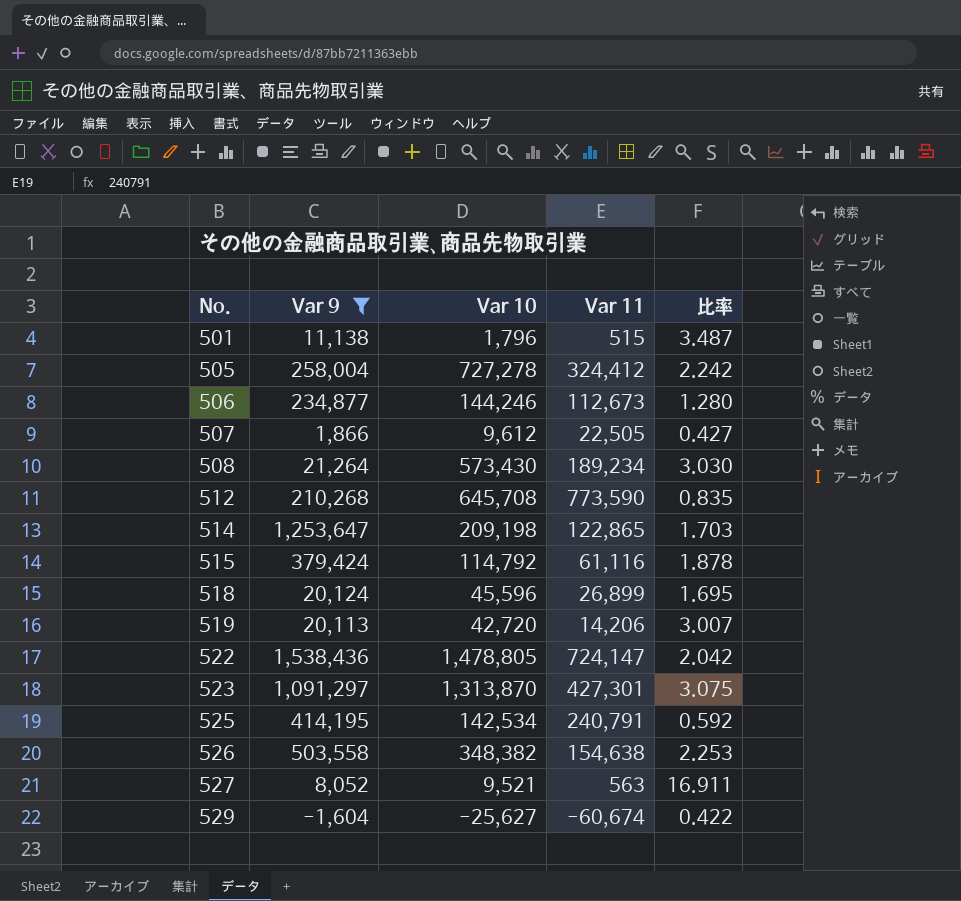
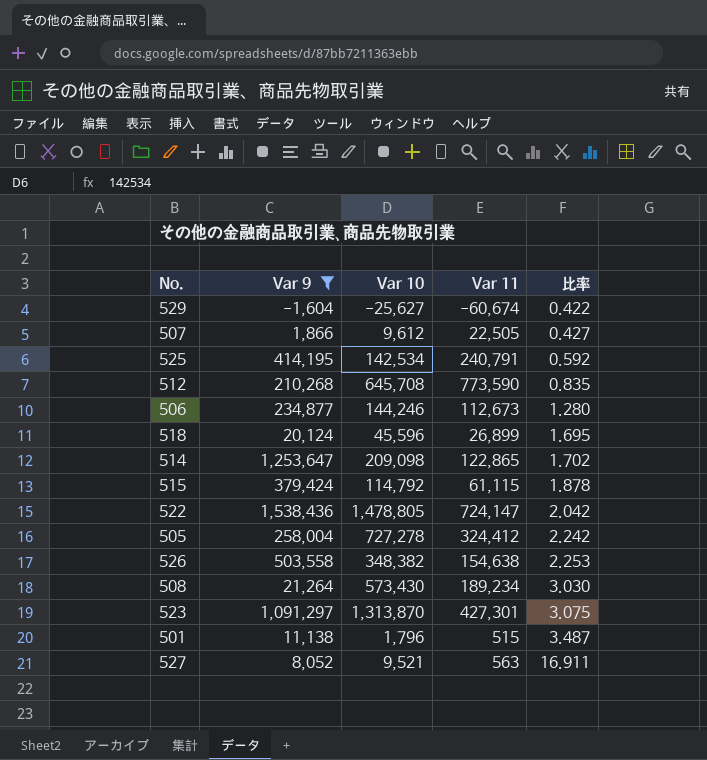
row order: No. ascending -> 比率 ascending
row 519: 20,113 | 42,720 | 14,206 | 3.007 -> none
514 | Var 10: 209,198 -> 209,098
514 | 比率: 1.703 -> 1.702
515 | Var 11: 61,116 -> 61,115

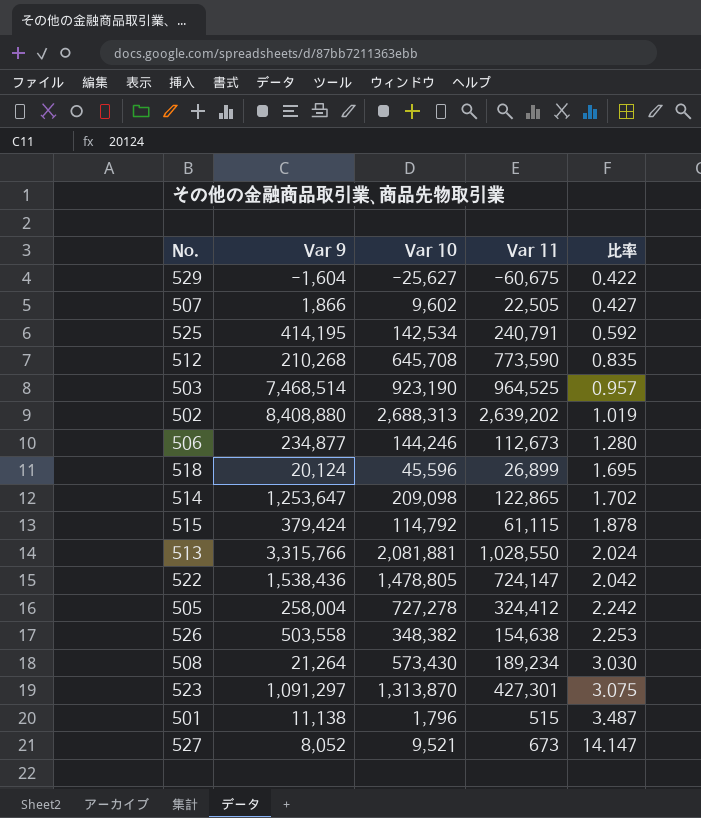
filter: Var 9 <= 1,538,436 -> none
529 | Var 11: -60,674 -> -60,675
507 | Var 10: 9,612 -> 9,602
527 | Var 11: 563 -> 673
527 | 比率: 16.911 -> 14.147

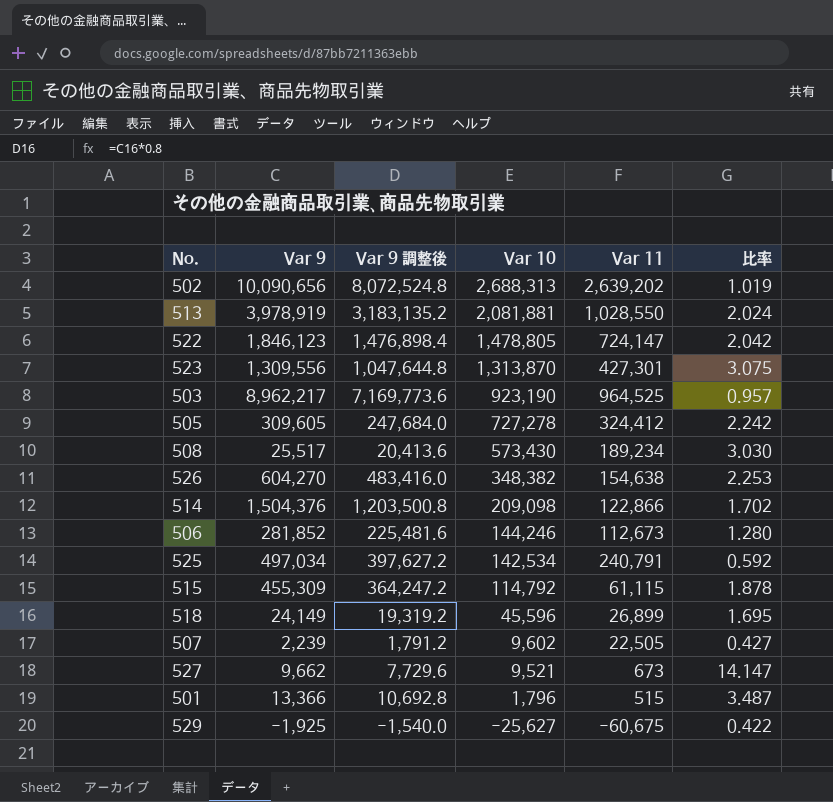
row order: 比率 ascending -> Var 10 descending
column Var 9 調整後 | formula: none -> [Var 9] * 0.8
row 512: 210,268 | 645,708 | 773,590 | 0.835 -> none
502 | Var 9: 8,408,880 -> 10,090,656
513 | Var 9: 3,315,766 -> 3,978,919
522 | Var 9: 1,538,436 -> 1,846,123
523 | Var 9: 1,091,297 -> 1,309,556
503 | Var 9: 7,468,514 -> 8,962,217
505 | Var 9: 258,004 -> 309,605
508 | Var 9: 21,264 -> 25,517
526 | Var 9: 503,558 -> 604,270
514 | Var 9: 1,253,647 -> 1,504,376
514 | Var 11: 122,865 -> 122,866
506 | Var 9: 234,877 -> 281,852
525 | Var 9: 414,195 -> 497,034
515 | Var 9: 379,424 -> 455,309
518 | Var 9: 20,124 -> 24,149
507 | Var 9: 1,866 -> 2,239
527 | Var 9: 8,052 -> 9,662
501 | Var 9: 11,138 -> 13,366
529 | Var 9: -1,604 -> -1,925

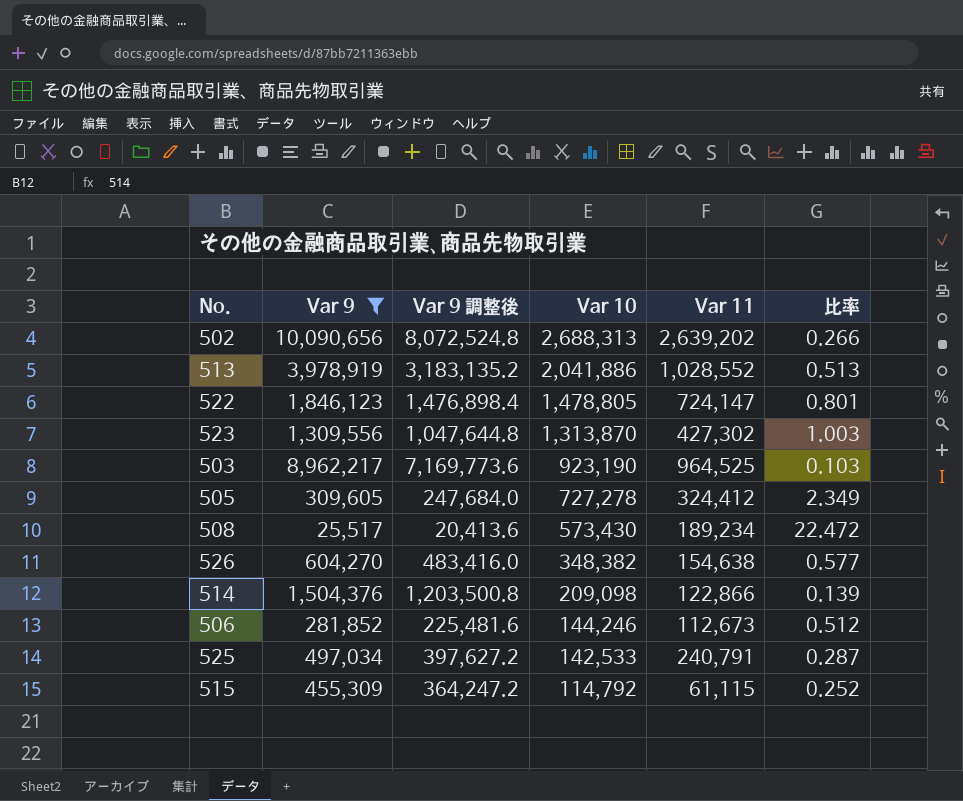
filter: none -> Var 9 >= 25,517
column 比率 | formula: [Var 10] / [Var 11] -> [Var 10] / [Var 9]
513 | Var 10: 2,081,881 -> 2,041,886
513 | Var 11: 1,028,550 -> 1,028,552
523 | Var 11: 427,301 -> 427,302
525 | Var 10: 142,534 -> 142,533

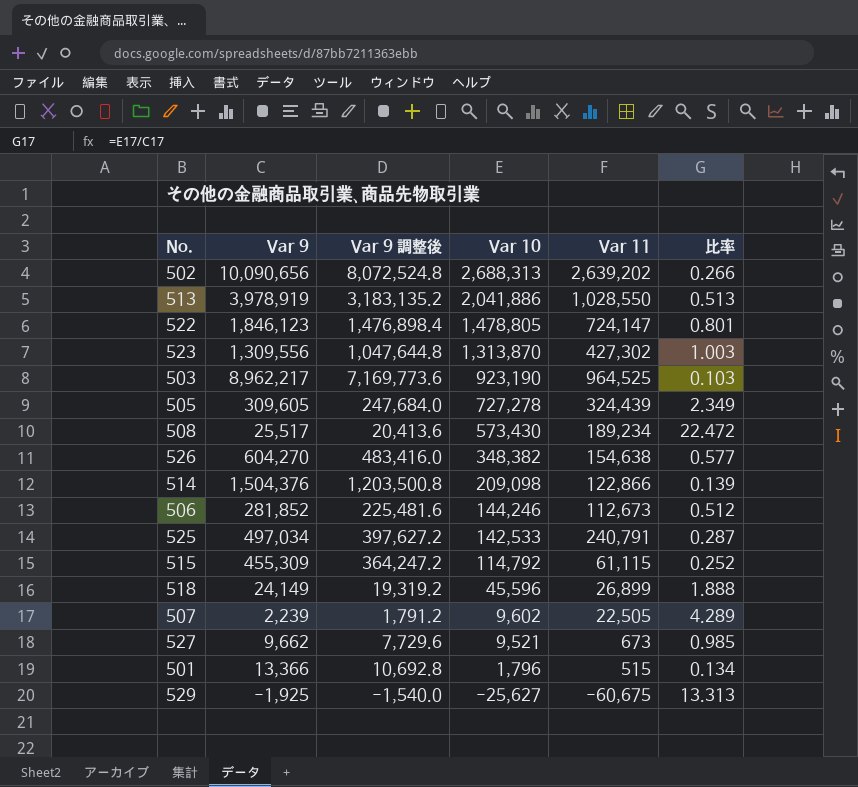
filter: Var 9 >= 25,517 -> none
513 | Var 11: 1,028,552 -> 1,028,550
505 | Var 11: 324,412 -> 324,439

